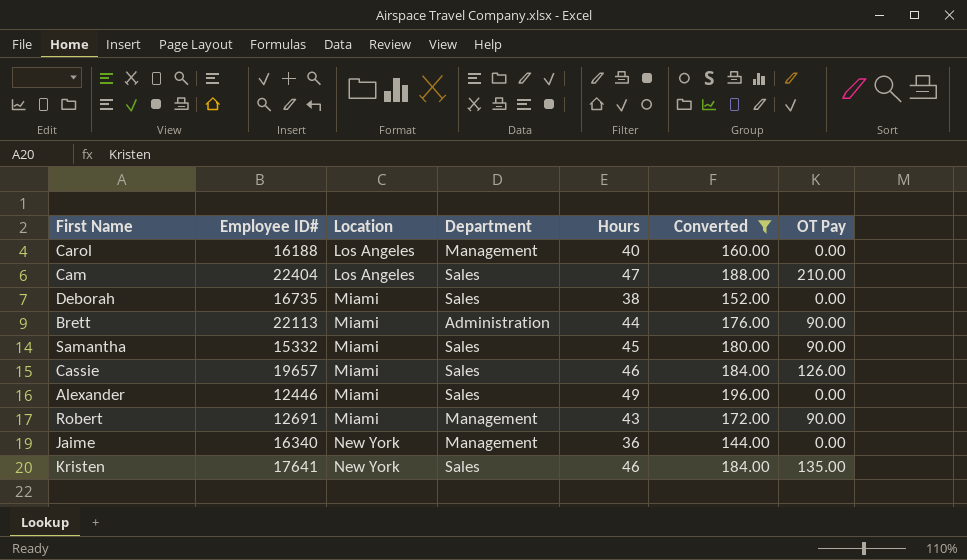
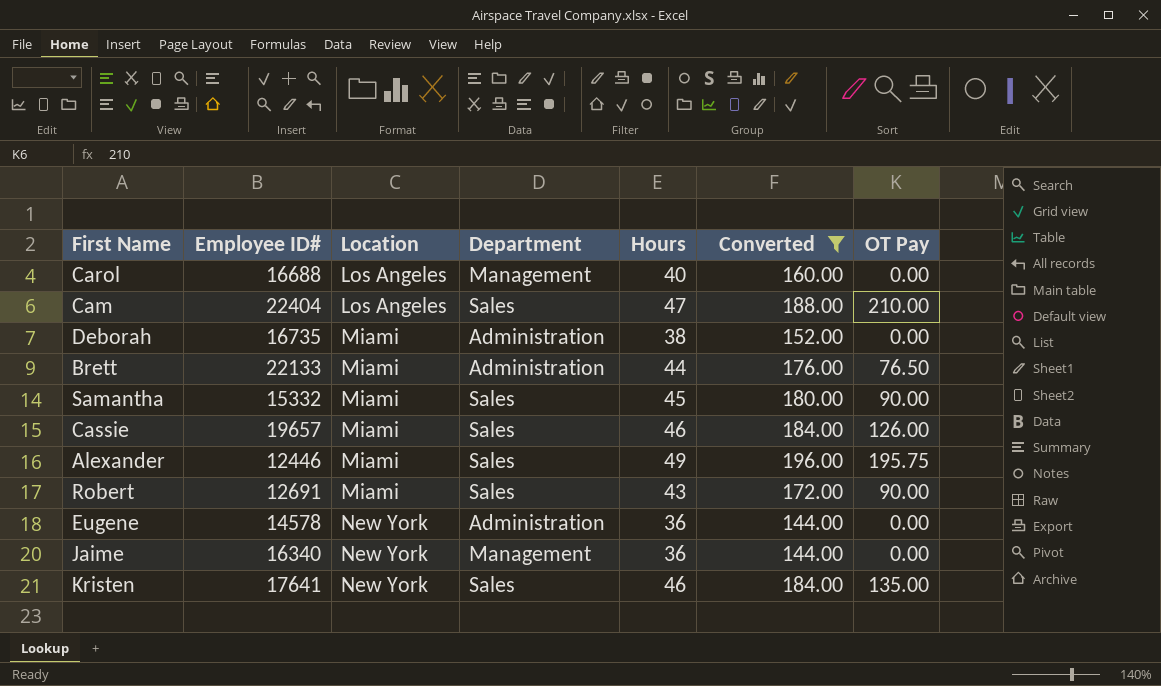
Carol | Employee ID#: 16188 -> 16688
Deborah | Department: Sales -> Administration
Brett | Employee ID#: 22113 -> 22133
Brett | OT Pay: 90.00 -> 76.50
Alexander | OT Pay: 0.00 -> 195.75
Robert | Department: Management -> Sales
row Eugene: none -> 14578 | New York | Administration | 36 | 144.00 | 0.00

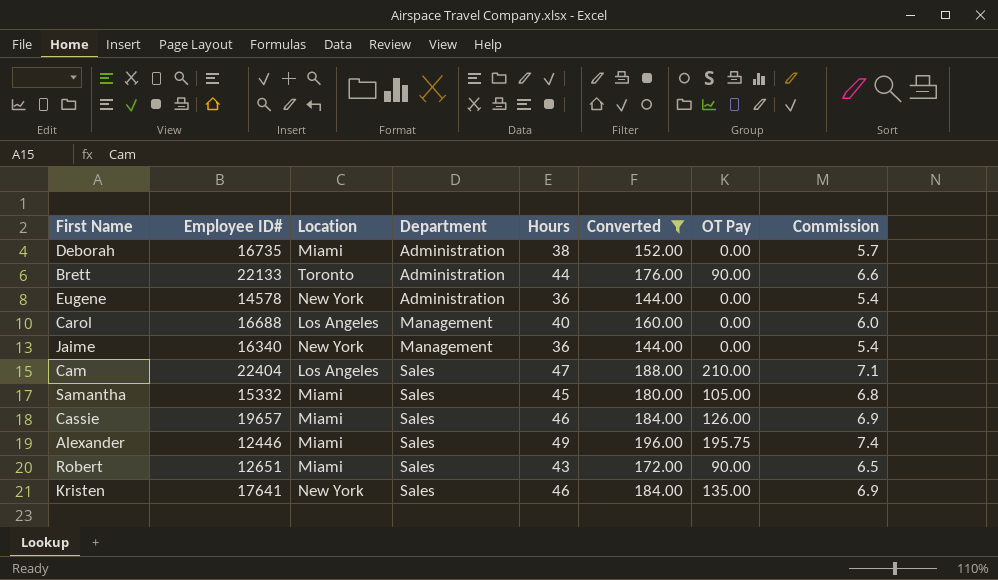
row order: Location ascending -> Department ascending
column Commission | formula: none -> [Hours] * 0.15
Brett | Location: Miami -> Toronto
Brett | OT Pay: 76.50 -> 90.00
Samantha | OT Pay: 90.00 -> 105.00
Robert | Employee ID#: 12691 -> 12651

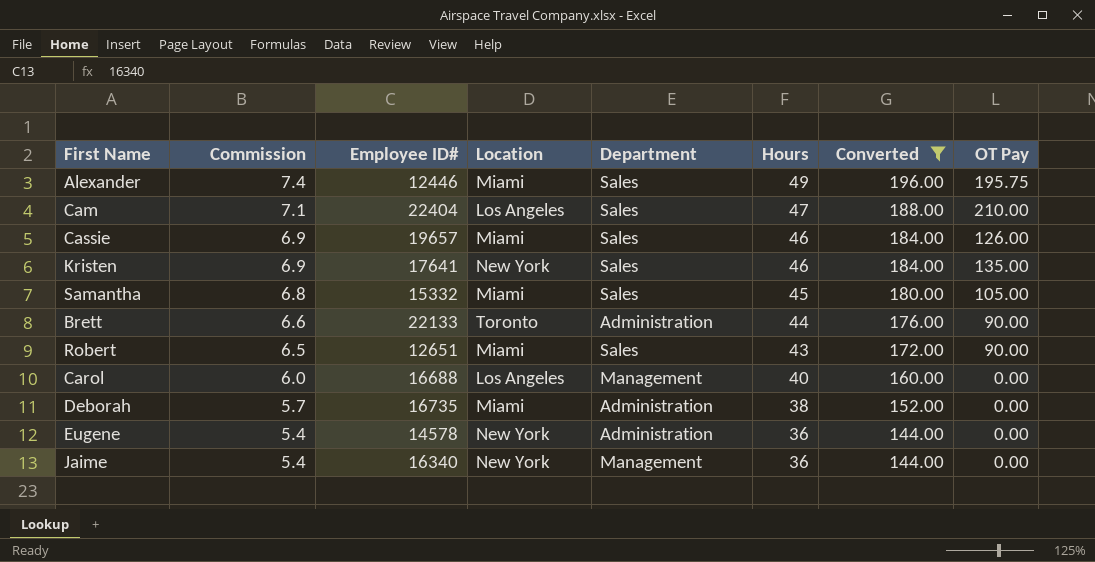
row order: Department ascending -> Commission descending
column Commission | position: 8 -> 2

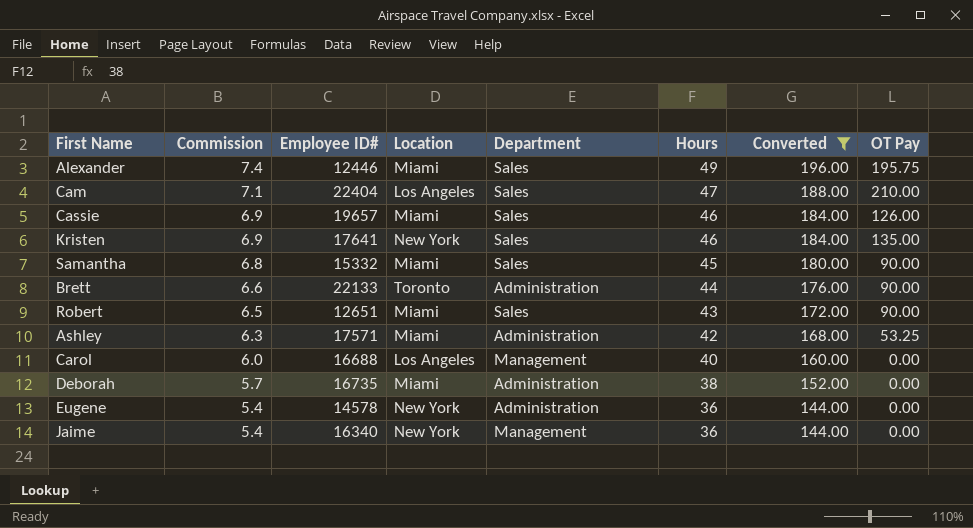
Samantha | OT Pay: 105.00 -> 90.00
row Ashley: none -> 6.3 | 17571 | Miami | Administration | 42 | 168.00 | 53.25

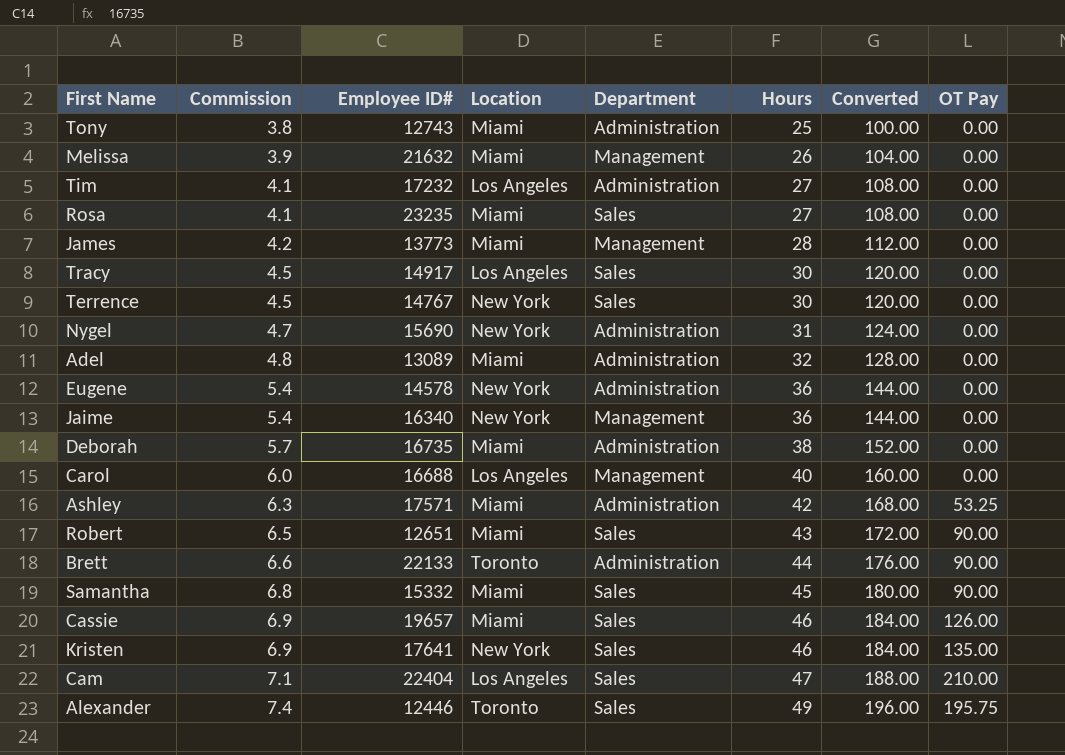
filter: Converted >= 144.00 -> none
row order: Commission descending -> Commission ascending
Alexander | Location: Miami -> Toronto

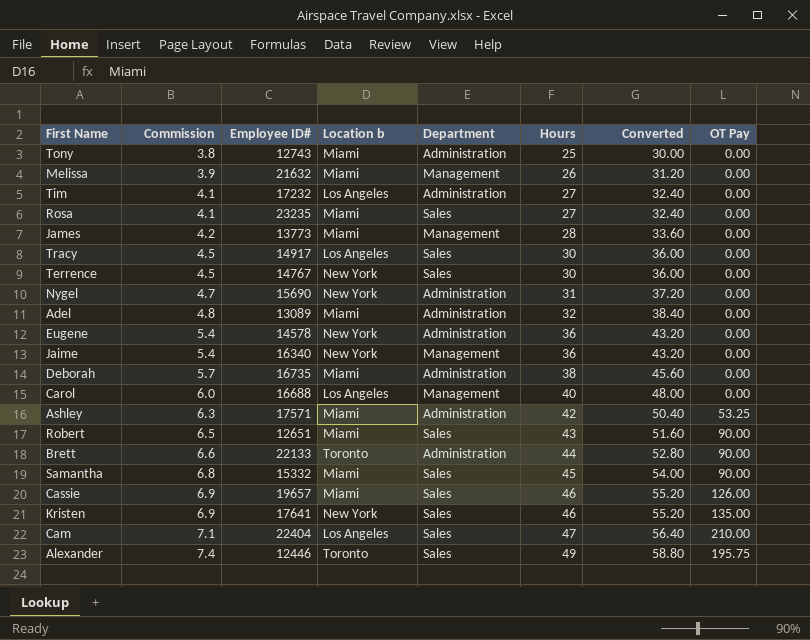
column name: Location -> Location b
column Converted | formula: [Hours] * 4 -> [Hours] * 1.2

